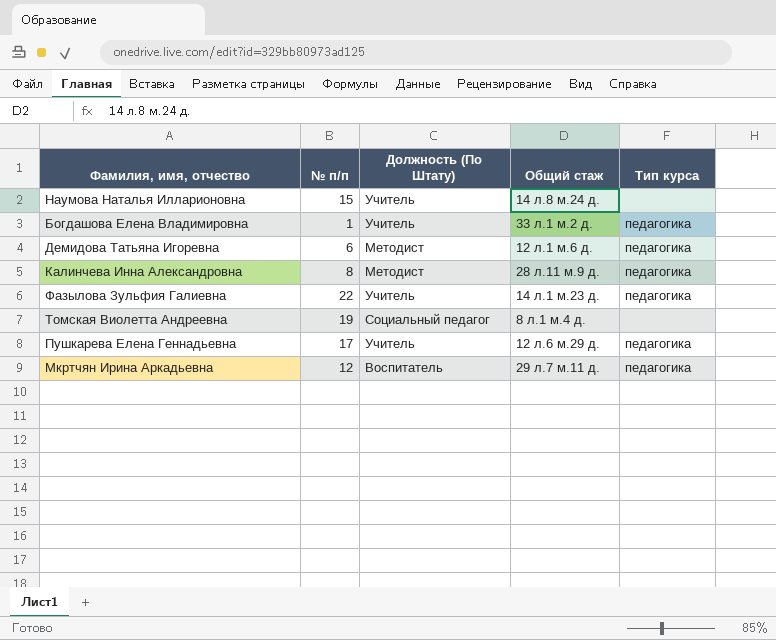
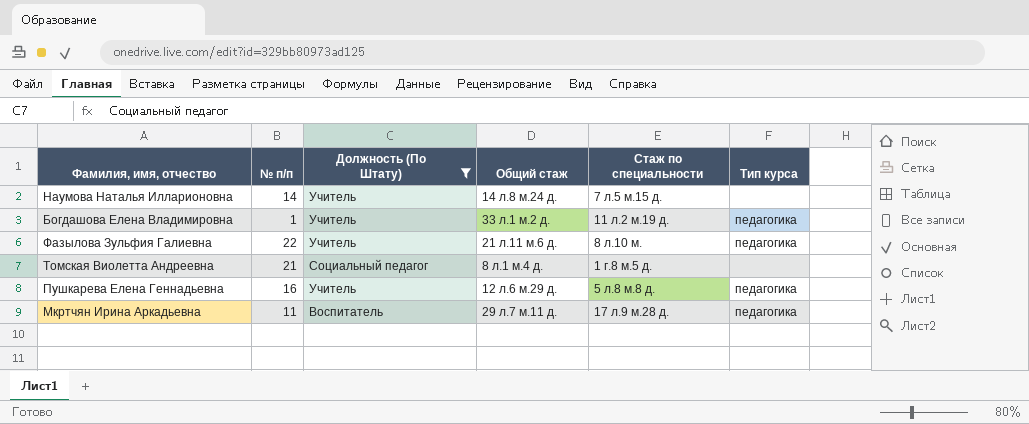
filter: none -> Должность (По Штату) != Методист
column Стаж по специальности | position: none -> 5
Наумова Наталья Илларионовна | № п/п: 15 -> 14
Фазылова Зульфия Галиевна | Общий стаж: 14 л.1 м.23 д. -> 21 л.11 м.6 д.
Томская Виолетта Андреевна | № п/п: 19 -> 21
Пушкарева Елена Геннадьевна | № п/п: 17 -> 16
Мкртчян Ирина Аркадьевна | № п/п: 12 -> 11

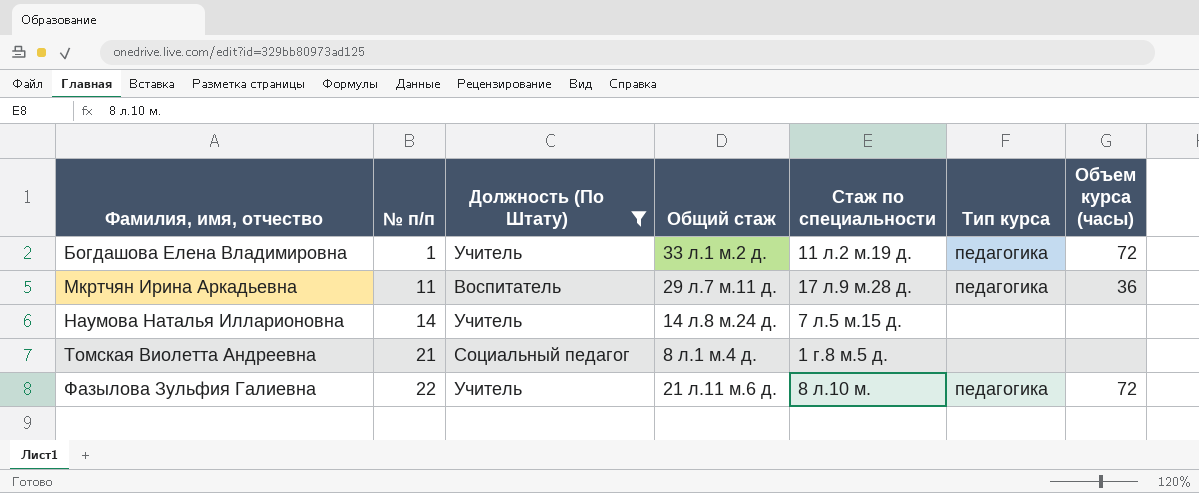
row order: none -> Фамилия, имя, отчество ascending
column Объем курса (часы) | position: none -> 7
row Пушкарева Елена Геннадьевна: 16 | Учитель | 12 л.6 м.29 д. | 5 л.8 м.8 д. | педагогика -> none

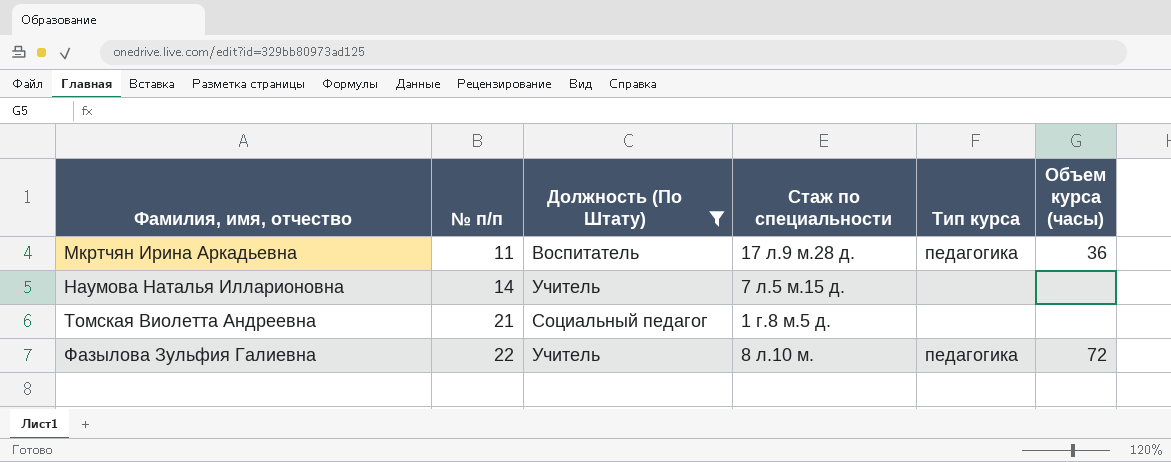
column Общий стаж | position: 4 -> none
row Богдашова Елена Владимировна: 1 | Учитель | 33 л.1 м.2 д. | 11 л.2 м.19 д. | педагогика | 72 -> none

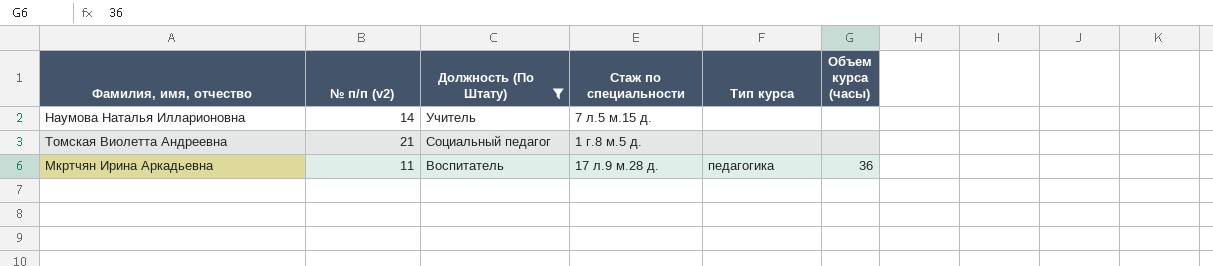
row order: Фамилия, имя, отчество ascending -> Должность (По Штату) descending
column name: № п/п -> № п/п (v2)
row Фазылова Зульфия Галиевна: 22 | Учитель | 8 л.10 м. | педагогика | 72 -> none

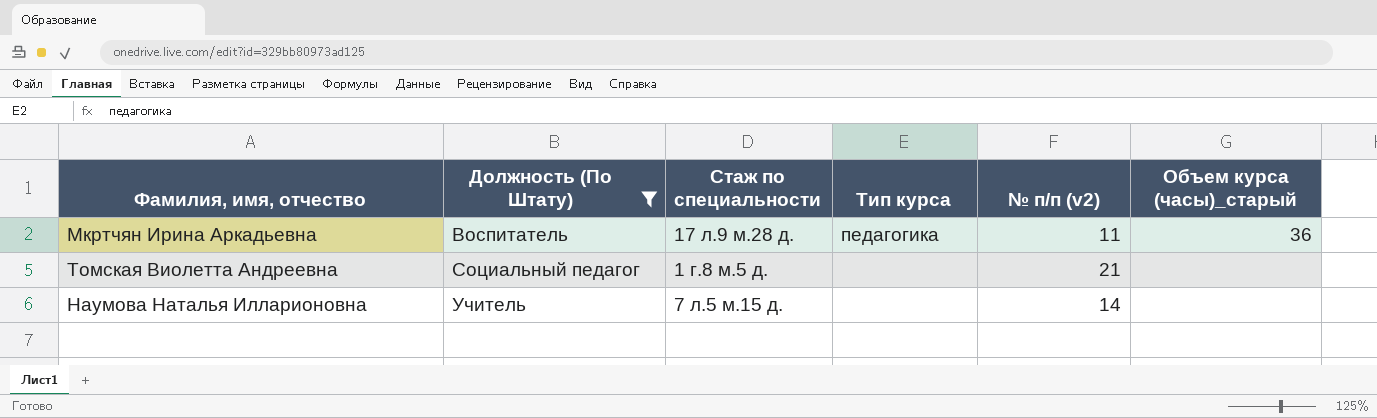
row order: Должность (По Штату) descending -> Должность (По Штату) ascending
column № п/п (v2) | position: 2 -> 5
column name: Объем курса (часы) -> Объем курса (часы)_старый

